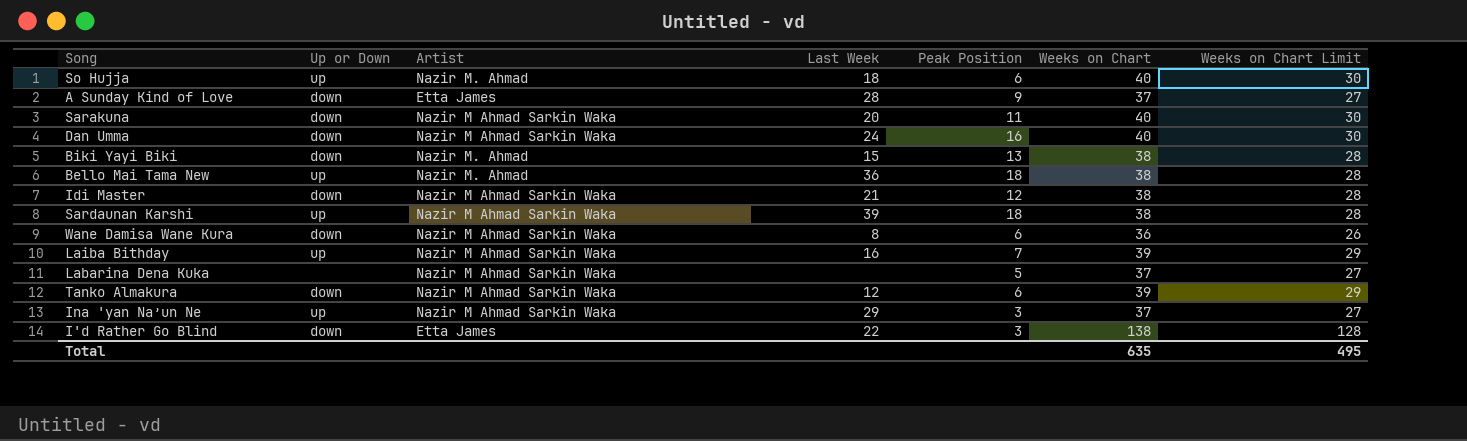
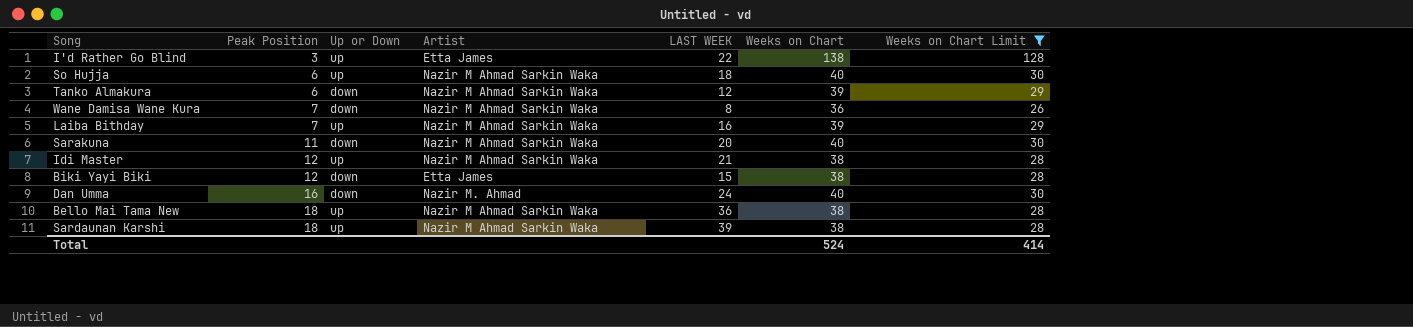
filter: none -> Weeks on Chart Limit != 27
row order: none -> Peak Position ascending
column Peak Position | position: 5 -> 2
column name: Last Week -> LAST WEEK
I'd Rather Go Blind | Up or Down: down -> up
So Hujja | Artist: Nazir M. Ahmad -> Nazir M Ahmad Sarkin Waka
Wane Damisa Wane Kura | Peak Position: 6 -> 7
Idi Master | Up or Down: down -> up
Biki Yayi Biki | Peak Position: 13 -> 12
Biki Yayi Biki | Artist: Nazir M. Ahmad -> Etta James
Dan Umma | Artist: Nazir M Ahmad Sarkin Waka -> Nazir M. Ahmad
Bello Mai Tama New | Artist: Nazir M. Ahmad -> Nazir M Ahmad Sarkin Waka
Total | Weeks on Chart: 635 -> 524
Total | Weeks on Chart Limit: 495 -> 414

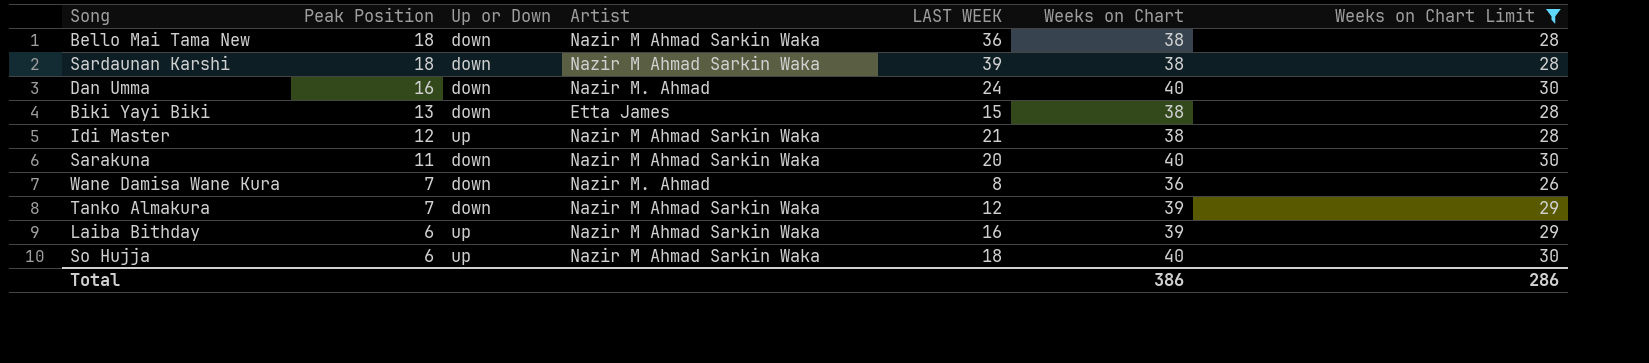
row order: Peak Position ascending -> Peak Position descending
row I'd Rather Go Blind: 3 | up | Etta James | 22 | 138 | 128 -> none
Bello Mai Tama New | Up or Down: up -> down
Sardaunan Karshi | Up or Down: up -> down
Biki Yayi Biki | Peak Position: 12 -> 13
Wane Damisa Wane Kura | Artist: Nazir M Ahmad Sarkin Waka -> Nazir M. Ahmad
Tanko Almakura | Peak Position: 6 -> 7
Laiba Bithday | Peak Position: 7 -> 6
Total | Weeks on Chart: 524 -> 386
Total | Weeks on Chart Limit: 414 -> 286

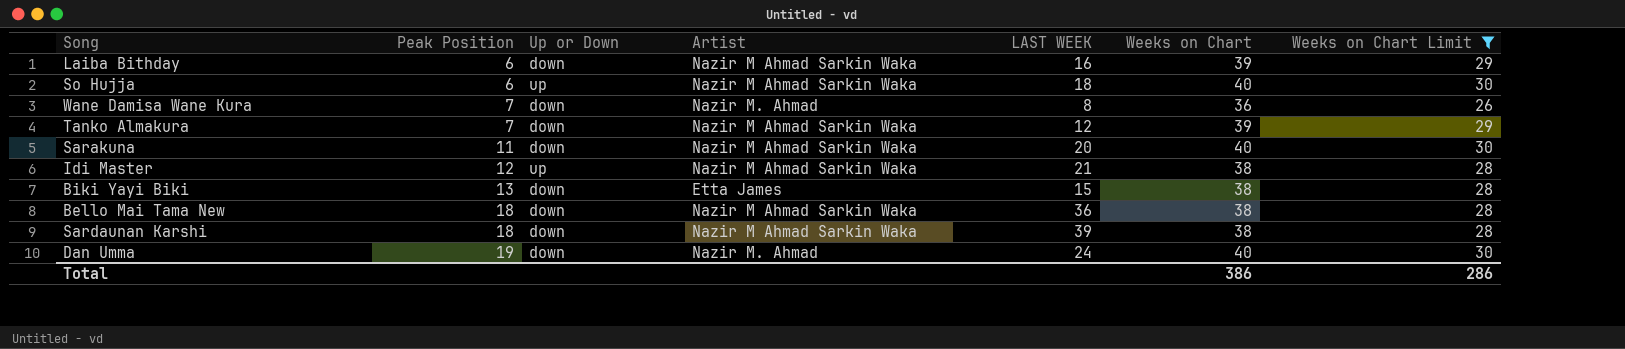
row order: Peak Position descending -> Peak Position ascending
Laiba Bithday | Up or Down: up -> down
Dan Umma | Peak Position: 16 -> 19

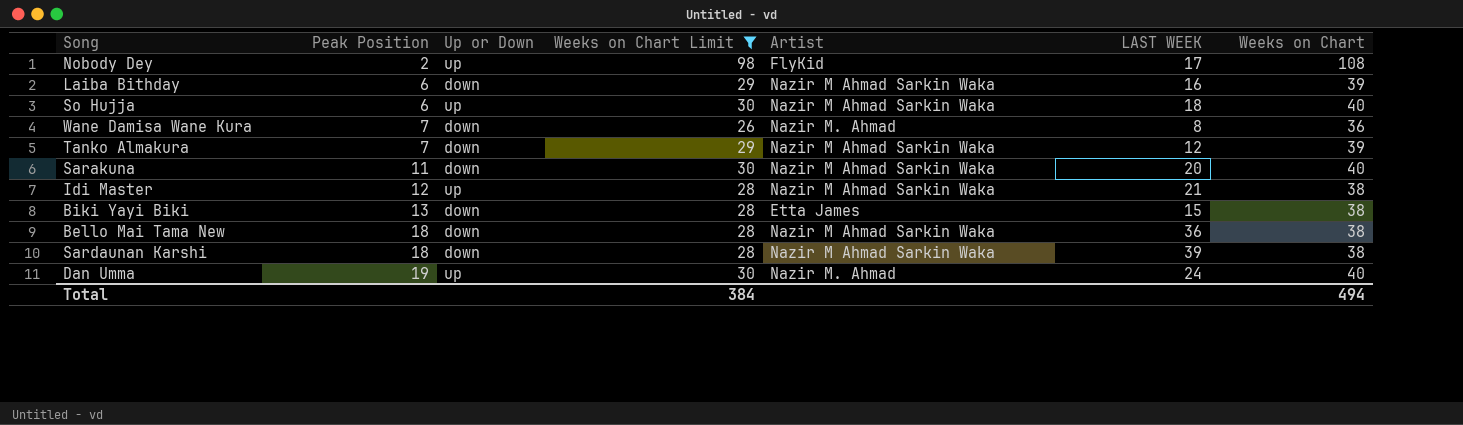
column Weeks on Chart Limit | position: 7 -> 4
row Nobody Dey: none -> 2 | up | 98 | FlyKid | 17 | 108
Dan Umma | Up or Down: down -> up
Total | Weeks on Chart Limit: 286 -> 384
Total | Weeks on Chart: 386 -> 494

